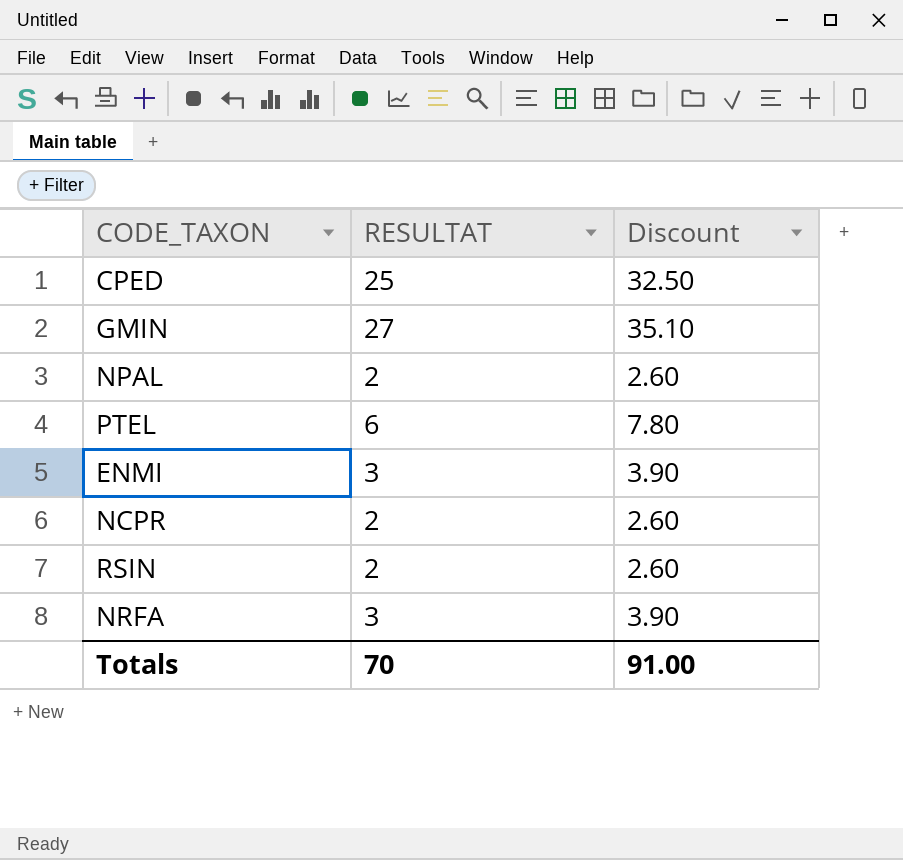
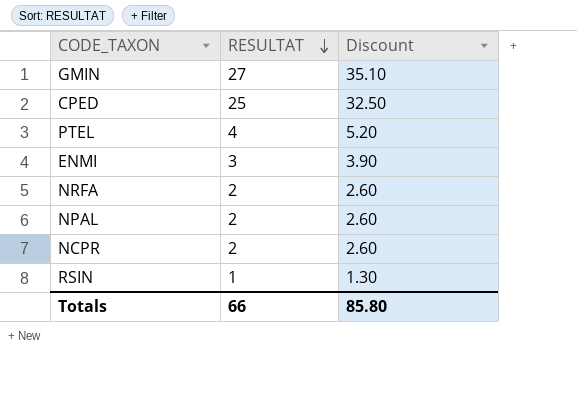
row order: none -> RESULTAT descending
PTEL | RESULTAT: 6 -> 4
PTEL | Discount: 7.80 -> 5.20
NRFA | RESULTAT: 3 -> 2
NRFA | Discount: 3.90 -> 2.60
RSIN | RESULTAT: 2 -> 1
RSIN | Discount: 2.60 -> 1.30
Totals | RESULTAT: 70 -> 66
Totals | Discount: 91.00 -> 85.80

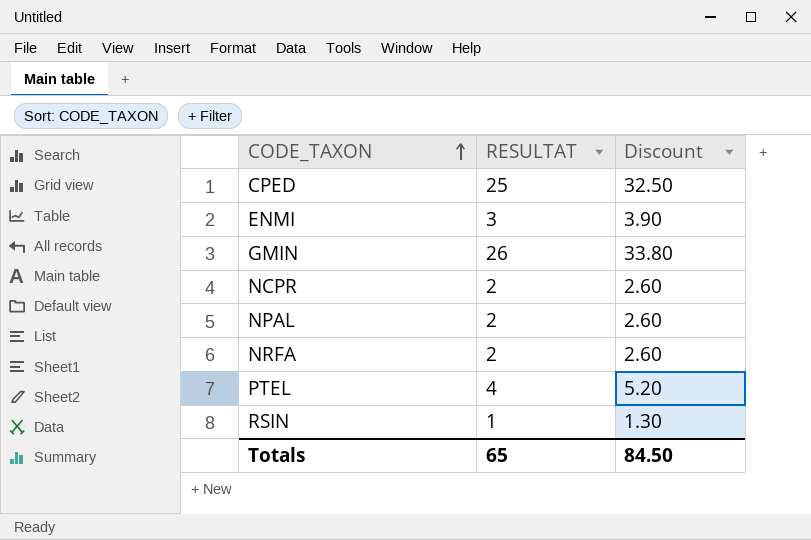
row order: RESULTAT descending -> CODE_TAXON ascending
GMIN | RESULTAT: 27 -> 26
GMIN | Discount: 35.10 -> 33.80
Totals | RESULTAT: 66 -> 65
Totals | Discount: 85.80 -> 84.50

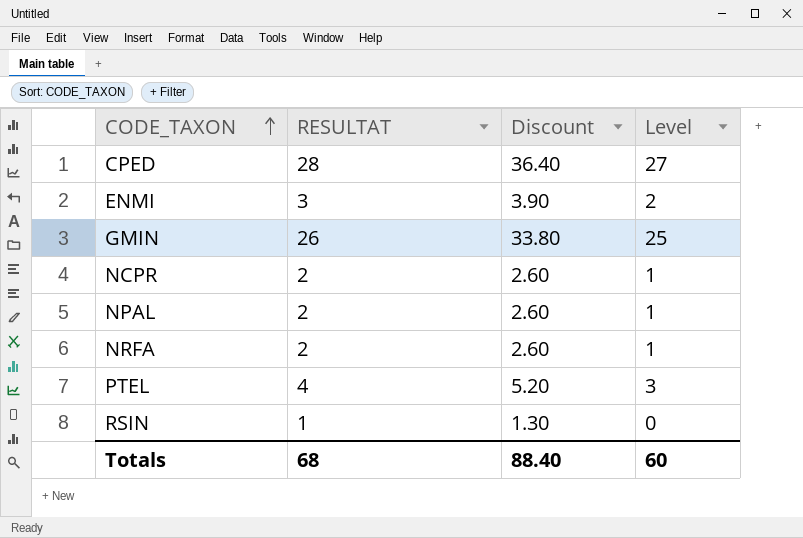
column Level | formula: none -> [RESULTAT] - 1
CPED | RESULTAT: 25 -> 28
CPED | Discount: 32.50 -> 36.40
Totals | RESULTAT: 65 -> 68
Totals | Discount: 84.50 -> 88.40

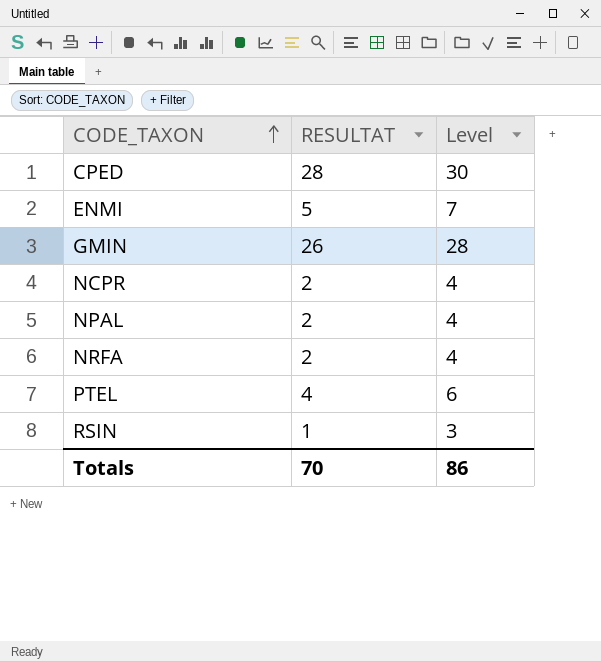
column Discount | formula: [RESULTAT] * 1.3 -> none
column Level | formula: [RESULTAT] - 1 -> [RESULTAT] + 2
ENMI | RESULTAT: 3 -> 5
Totals | RESULTAT: 68 -> 70
Totals | Level: 60 -> 86

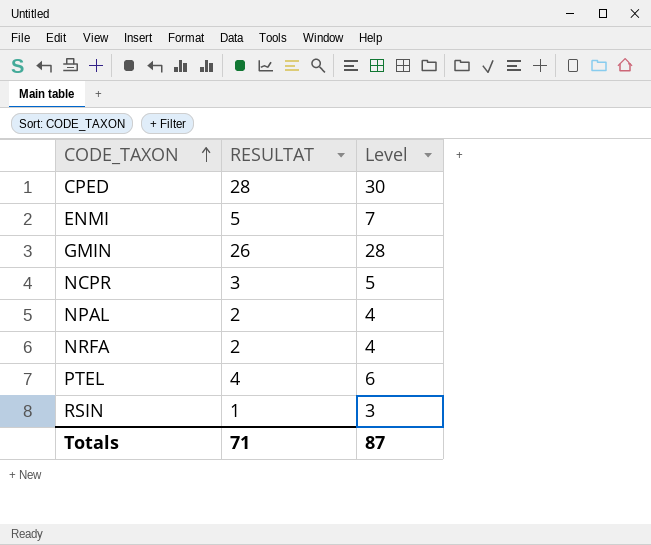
NCPR | RESULTAT: 2 -> 3
NCPR | Level: 4 -> 5
Totals | RESULTAT: 70 -> 71
Totals | Level: 86 -> 87

